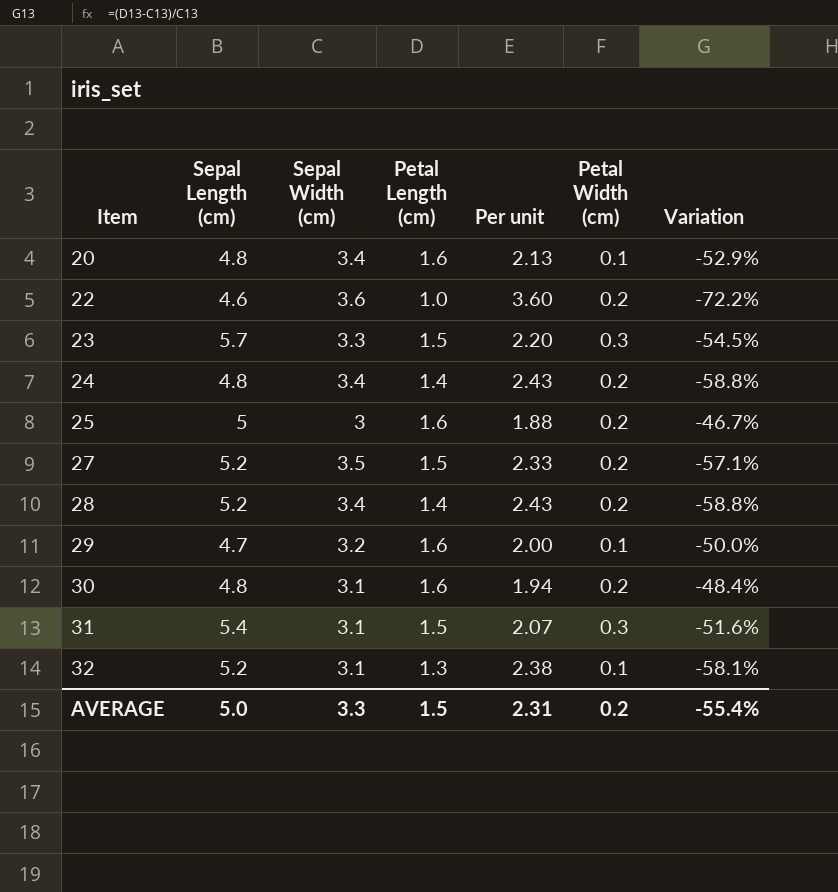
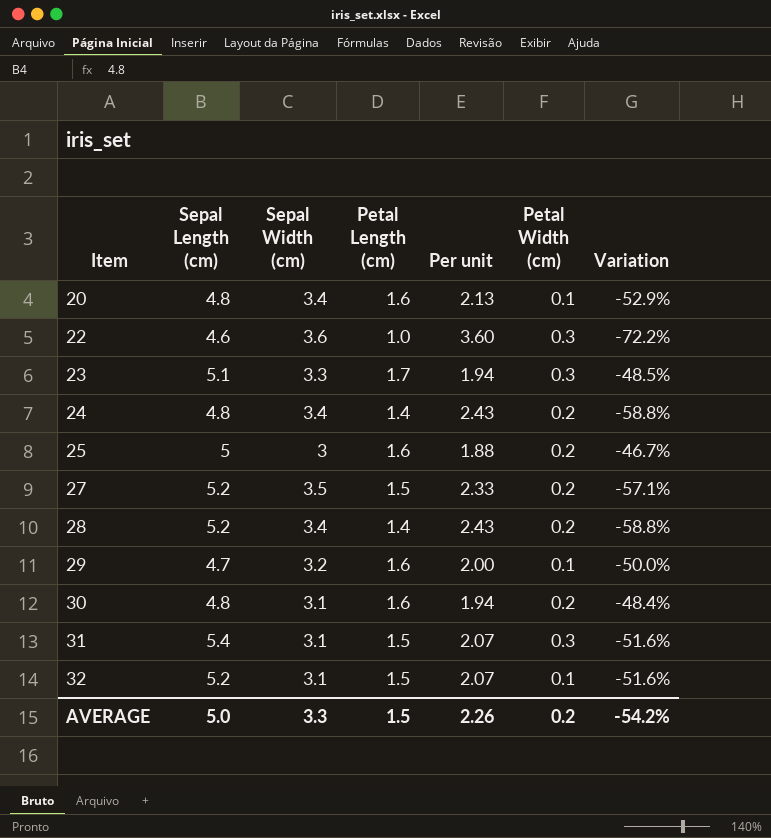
22 | Petal Width (cm): 0.2 -> 0.3
23 | Sepal Length (cm): 5.7 -> 5.1
23 | Petal Length (cm): 1.5 -> 1.7
23 | Per unit: 2.20 -> 1.94
23 | Variation: -54.5% -> -48.5%
32 | Petal Length (cm): 1.3 -> 1.5
32 | Per unit: 2.38 -> 2.07
32 | Variation: -58.1% -> -51.6%
AVERAGE | Per unit: 2.31 -> 2.26
AVERAGE | Variation: -55.4% -> -54.2%

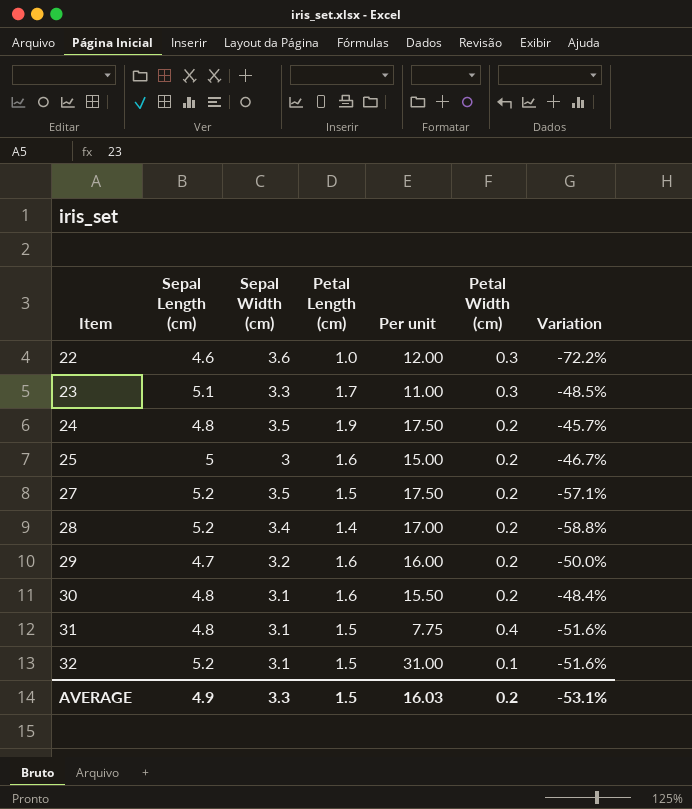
column Per unit | formula: [Sepal Width (cm)] / [Petal Length (cm)] -> [Sepal Width (cm)] / [Petal Width (cm)]
row 20: 4.8 | 3.4 | 1.6 | 2.13 | 0.1 | -52.9% -> none
24 | Sepal Width (cm): 3.4 -> 3.5
24 | Petal Length (cm): 1.4 -> 1.9
24 | Variation: -58.8% -> -45.7%
29 | Petal Width (cm): 0.1 -> 0.2
31 | Sepal Length (cm): 5.4 -> 4.8
31 | Petal Width (cm): 0.3 -> 0.4
AVERAGE | Sepal Length (cm): 5.0 -> 4.9
AVERAGE | Per unit: 2.26 -> 16.03
AVERAGE | Variation: -54.2% -> -53.1%

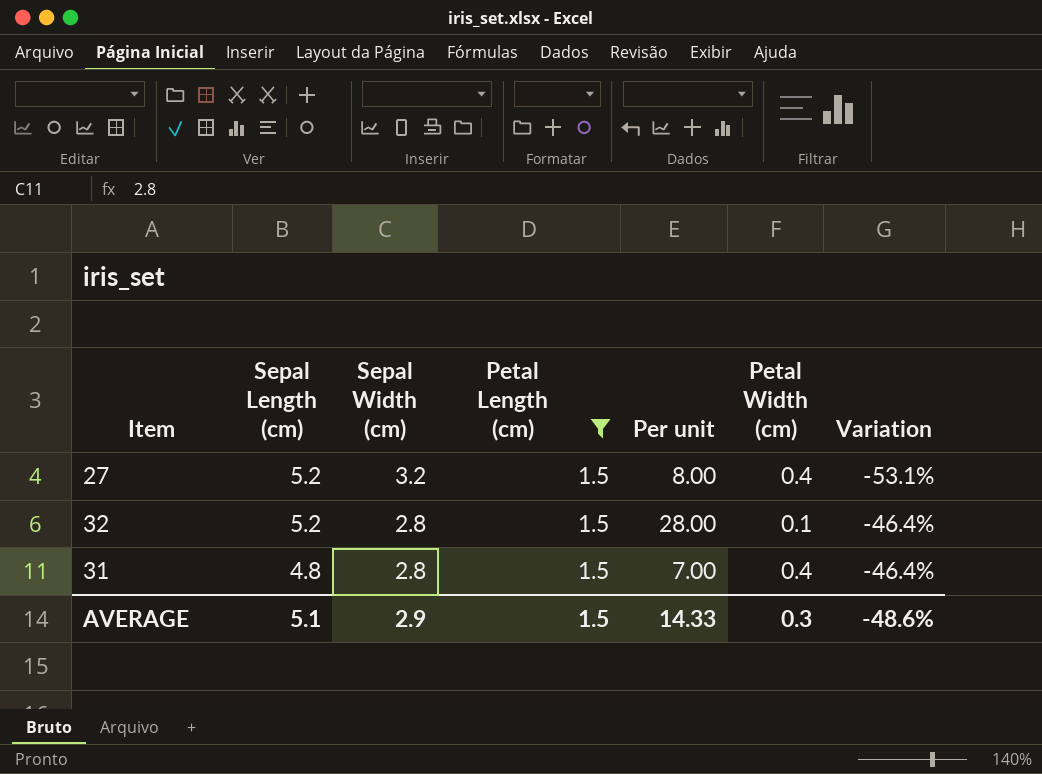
filter: none -> Petal Length (cm) = 1.5
row order: Item ascending -> Sepal Length (cm) descending
27 | Sepal Width (cm): 3.5 -> 3.2
27 | Per unit: 17.50 -> 8.00
27 | Petal Width (cm): 0.2 -> 0.4
27 | Variation: -57.1% -> -53.1%
32 | Sepal Width (cm): 3.1 -> 2.8
32 | Per unit: 31.00 -> 28.00
32 | Variation: -51.6% -> -46.4%
31 | Sepal Width (cm): 3.1 -> 2.8
31 | Per unit: 7.75 -> 7.00
31 | Variation: -51.6% -> -46.4%
AVERAGE | Sepal Length (cm): 4.9 -> 5.1
AVERAGE | Sepal Width (cm): 3.3 -> 2.9
AVERAGE | Per unit: 16.03 -> 14.33
AVERAGE | Petal Width (cm): 0.2 -> 0.3
AVERAGE | Variation: -53.1% -> -48.6%

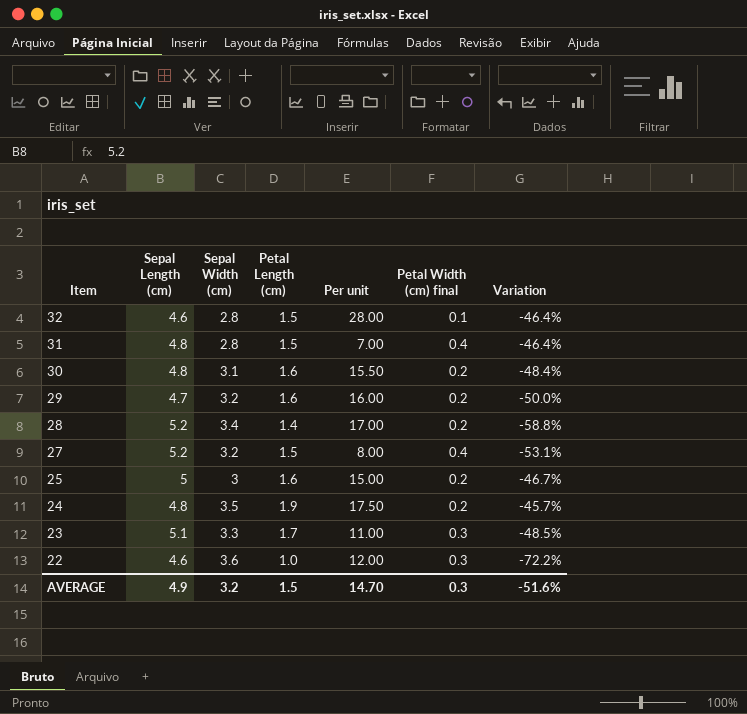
filter: Petal Length (cm) = 1.5 -> none
row order: Sepal Length (cm) descending -> Item descending
column name: Petal Width (cm) -> Petal Width (cm) final
32 | Sepal Length (cm): 5.2 -> 4.6
AVERAGE | Sepal Length (cm): 5.1 -> 4.9
AVERAGE | Sepal Width (cm): 2.9 -> 3.2
AVERAGE | Per unit: 14.33 -> 14.70
AVERAGE | Variation: -48.6% -> -51.6%

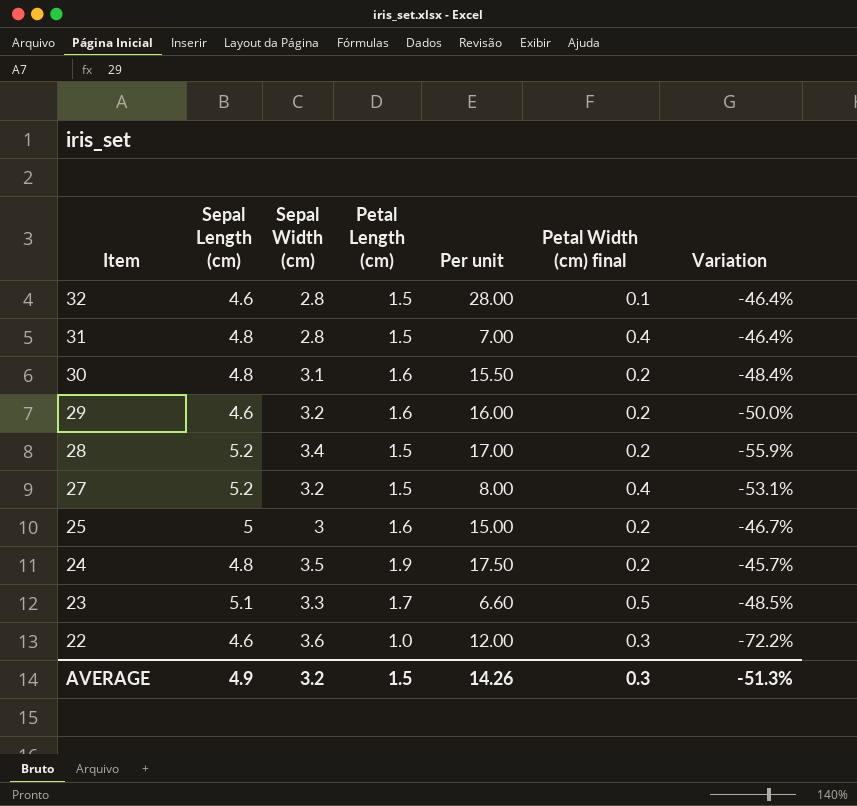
29 | Sepal Length (cm): 4.7 -> 4.6
28 | Petal Length (cm): 1.4 -> 1.5
28 | Variation: -58.8% -> -55.9%
23 | Per unit: 11.00 -> 6.60
23 | Petal Width (cm) final: 0.3 -> 0.5
AVERAGE | Per unit: 14.70 -> 14.26
AVERAGE | Variation: -51.6% -> -51.3%

